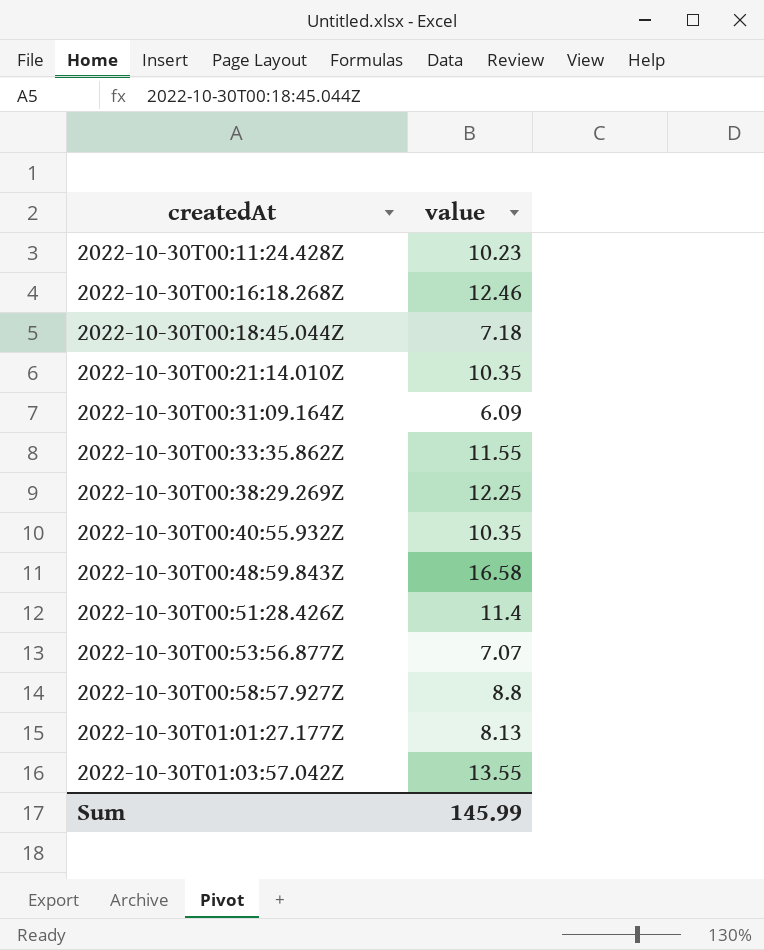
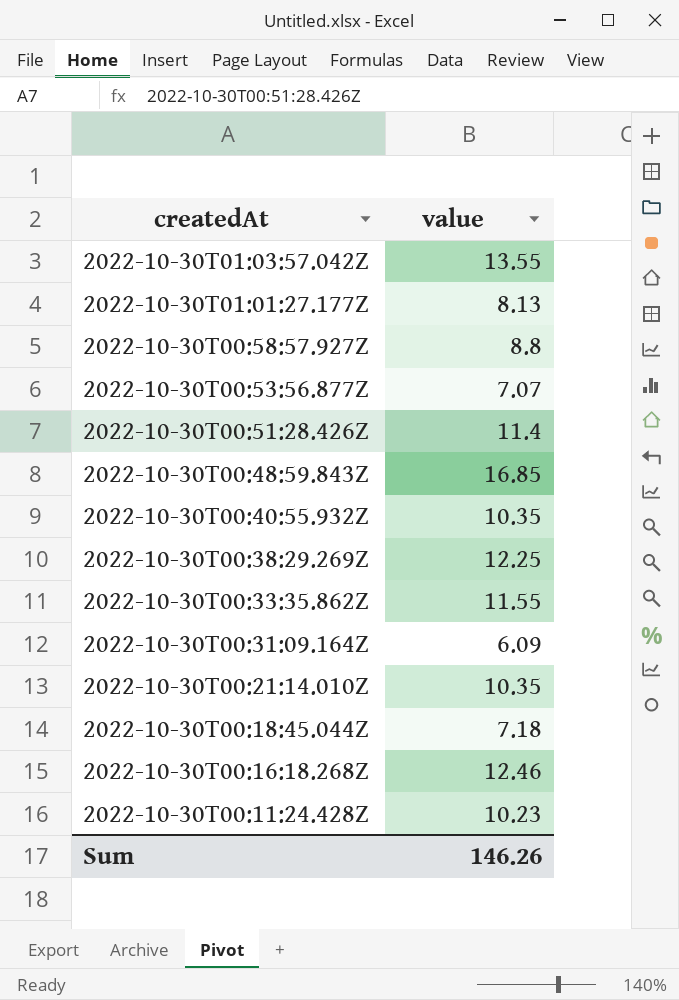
row order: createdAt ascending -> createdAt descending
2022-10-30T00:48:59.843Z | value: 16.58 -> 16.85
Sum | value: 145.99 -> 146.26

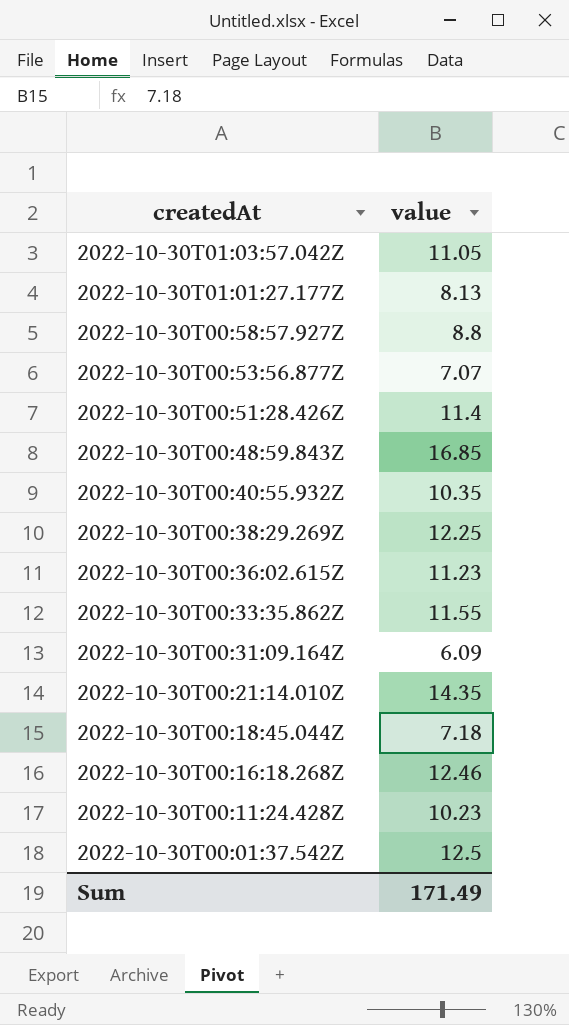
2022-10-30T01:03:57.042Z | value: 13.55 -> 11.05
row 2022-10-30T00:36:02.615Z: none -> 11.23
2022-10-30T00:21:14.010Z | value: 10.35 -> 14.35
row 2022-10-30T00:01:37.542Z: none -> 12.5
Sum | value: 146.26 -> 171.49

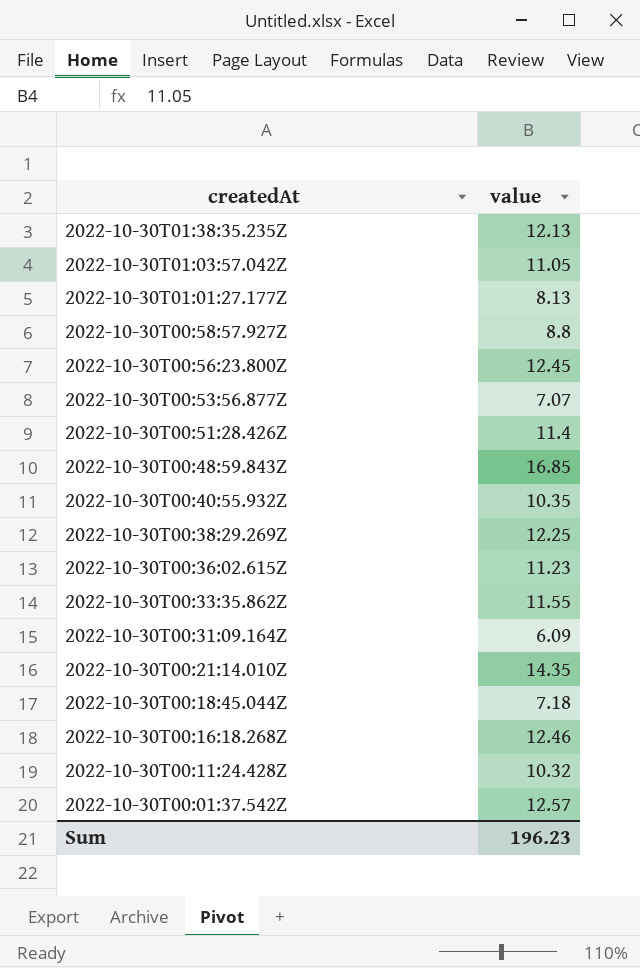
row 2022-10-30T01:38:35.235Z: none -> 12.13
row 2022-10-30T00:56:23.800Z: none -> 12.45
2022-10-30T00:11:24.428Z | value: 10.23 -> 10.32
2022-10-30T00:01:37.542Z | value: 12.5 -> 12.57
Sum | value: 171.49 -> 196.23

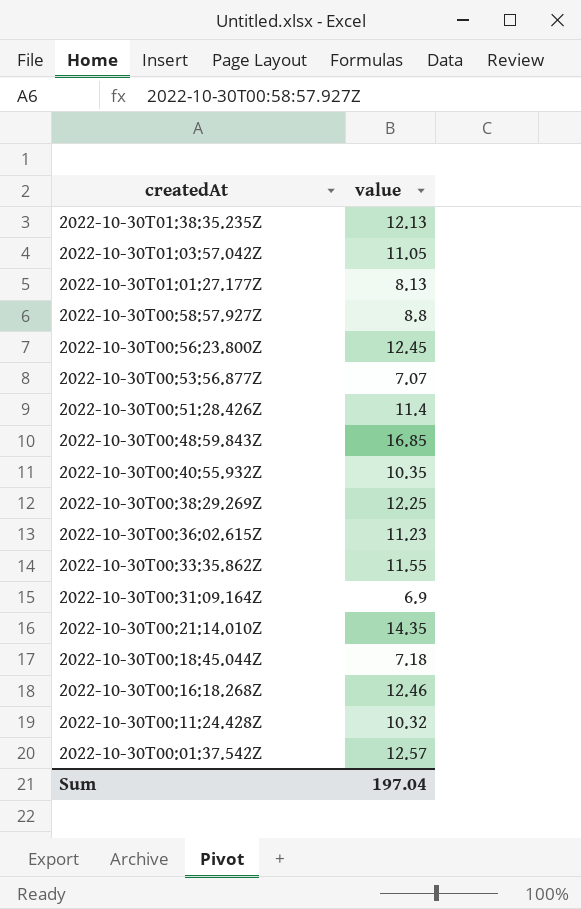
2022-10-30T00:31:09.164Z | value: 6.09 -> 6.9
Sum | value: 196.23 -> 197.04

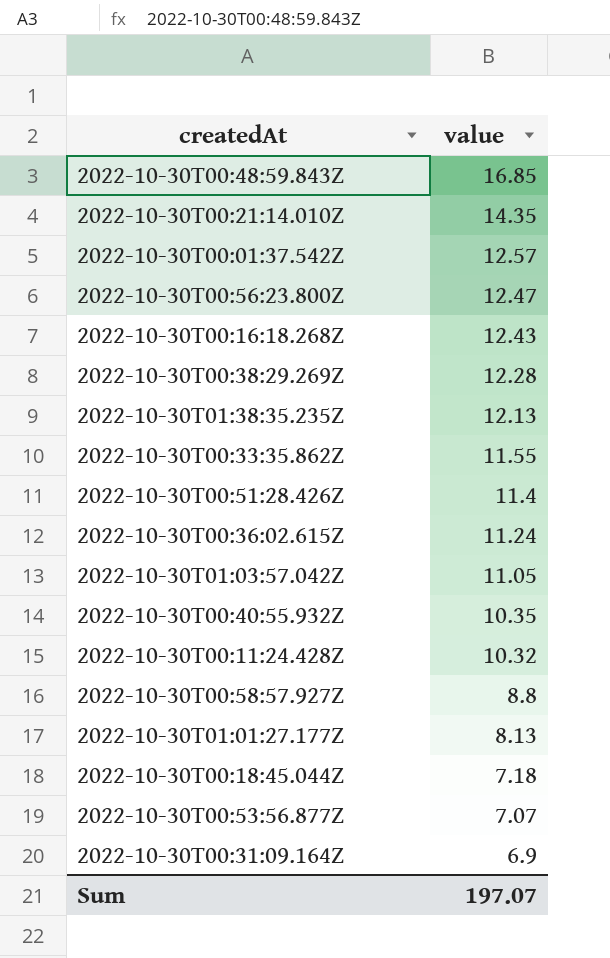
row order: createdAt descending -> value descending
2022-10-30T00:56:23.800Z | value: 12.45 -> 12.47
2022-10-30T00:16:18.268Z | value: 12.46 -> 12.43
2022-10-30T00:38:29.269Z | value: 12.25 -> 12.28
2022-10-30T00:36:02.615Z | value: 11.23 -> 11.24
Sum | value: 197.04 -> 197.07

